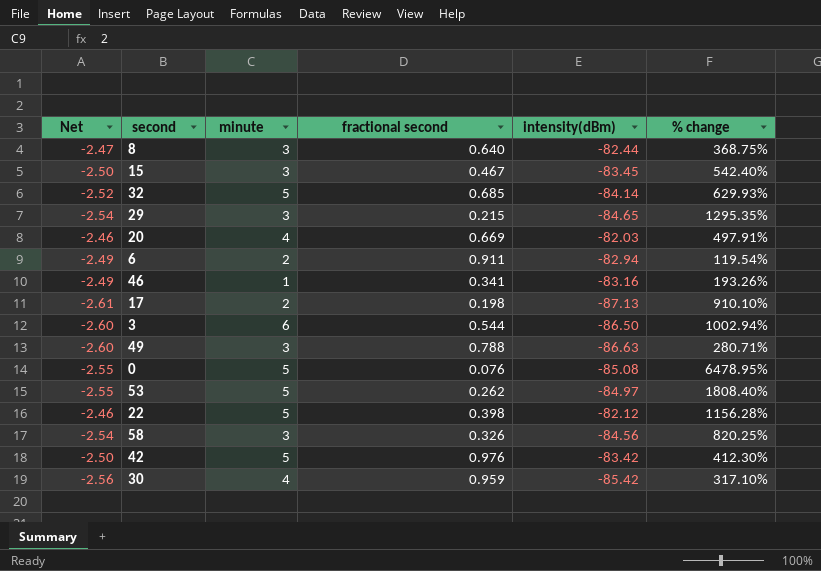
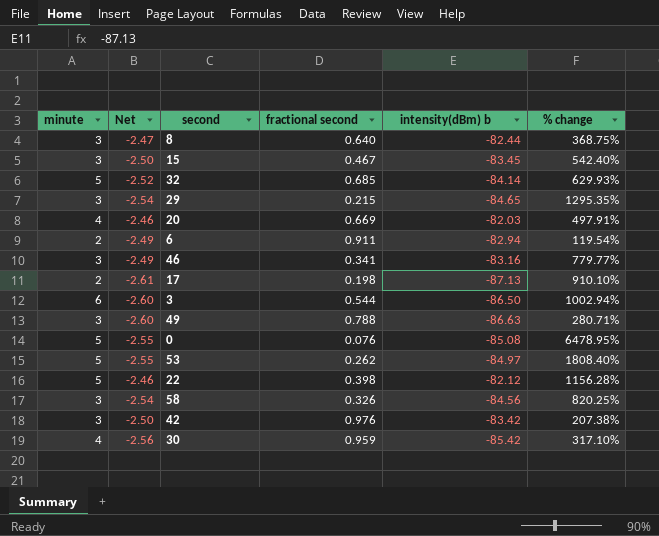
column minute | position: 3 -> 1
column name: intensity(dBm) -> intensity(dBm) b
46 | minute: 1 -> 3
46 | % change: 193.26% -> 779.77%
42 | minute: 5 -> 3
42 | % change: 412.30% -> 207.38%

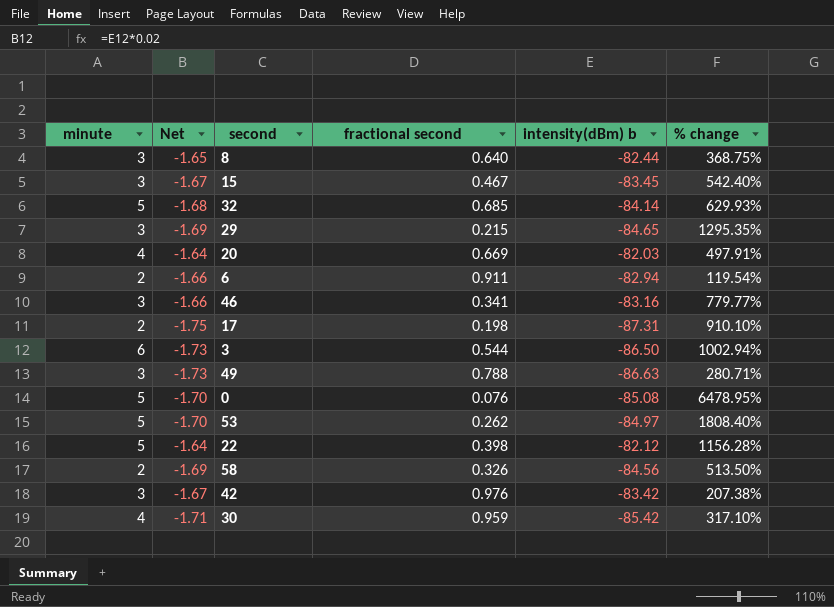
column Net | formula: [intensity(dBm) b] * 0.03 -> [intensity(dBm) b] * 0.02
17 | intensity(dBm) b: -87.13 -> -87.31
58 | minute: 3 -> 2
58 | % change: 820.25% -> 513.50%

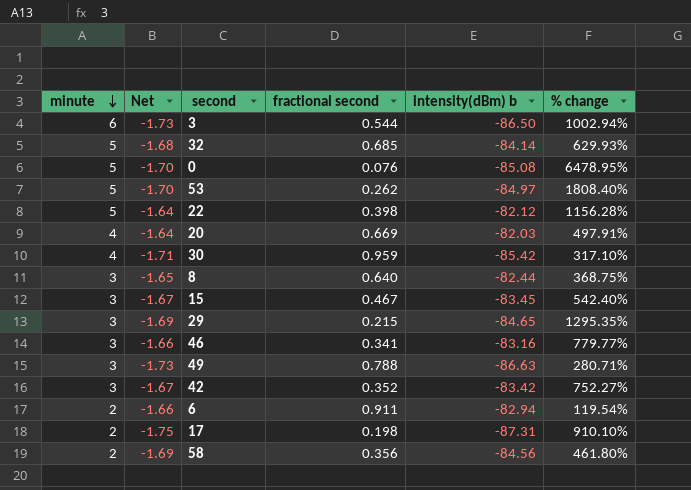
row order: none -> minute descending
42 | fractional second: 0.976 -> 0.352
42 | % change: 207.38% -> 752.27%
58 | fractional second: 0.326 -> 0.356
58 | % change: 513.50% -> 461.80%

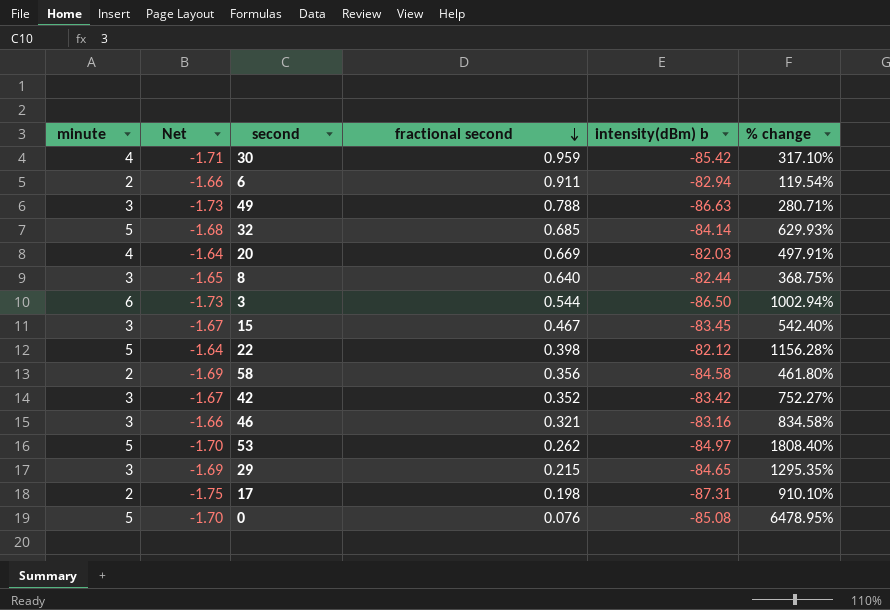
row order: minute descending -> fractional second descending
58 | intensity(dBm) b: -84.56 -> -84.58
46 | fractional second: 0.341 -> 0.321
46 | % change: 779.77% -> 834.58%

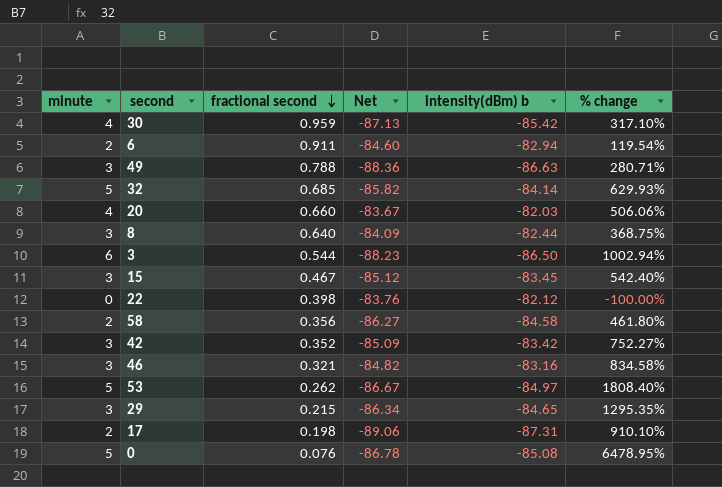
column Net | formula: [intensity(dBm) b] * 0.02 -> [intensity(dBm) b] * 1.02
column Net | position: 2 -> 4
20 | fractional second: 0.669 -> 0.660
20 | % change: 497.91% -> 506.06%
22 | minute: 5 -> 0
22 | % change: 1156.28% -> -100.00%

